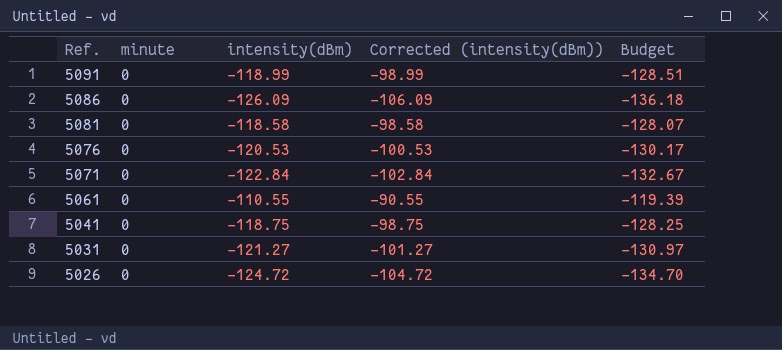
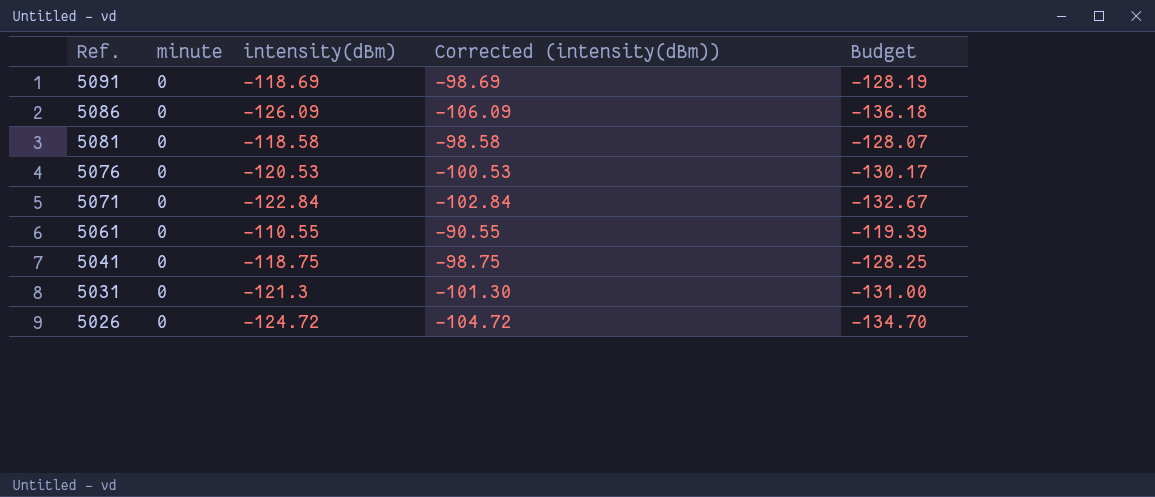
5091 | intensity(dBm): -118.99 -> -118.69
5091 | Corrected (intensity(dBm)): -98.99 -> -98.69
5091 | Budget: -128.51 -> -128.19
5031 | intensity(dBm): -121.27 -> -121.3
5031 | Corrected (intensity(dBm)): -101.27 -> -101.30
5031 | Budget: -130.97 -> -131.00

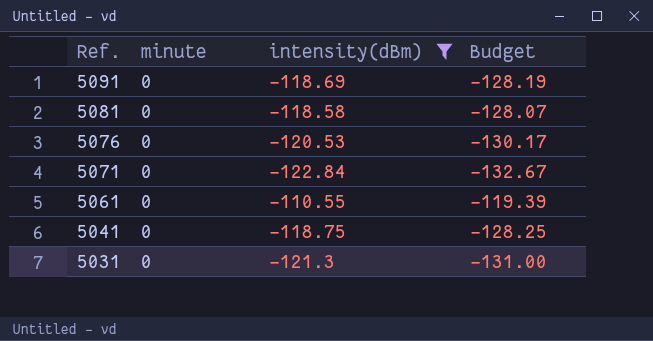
filter: none -> intensity(dBm) >= -122.84
column Corrected (intensity(dBm)) | formula: [intensity(dBm)] + 20 -> none

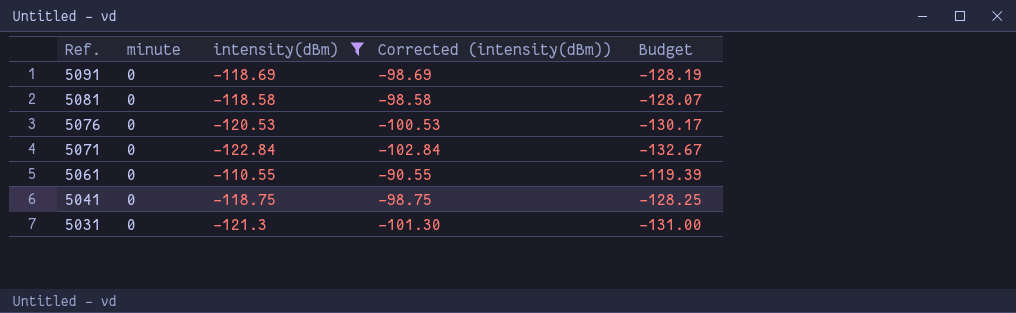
column Corrected (intensity(dBm)) | formula: none -> [intensity(dBm)] + 20

